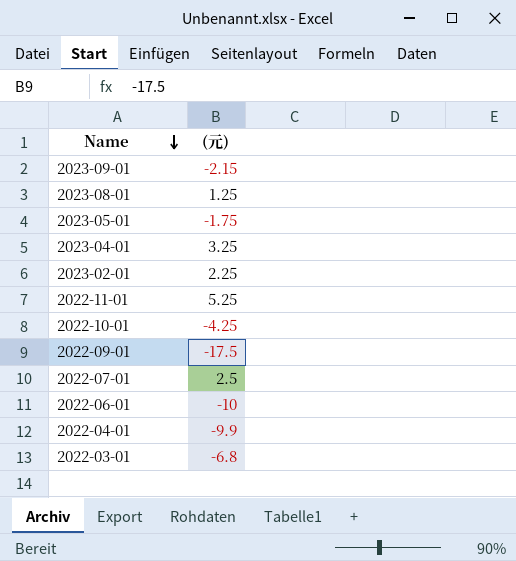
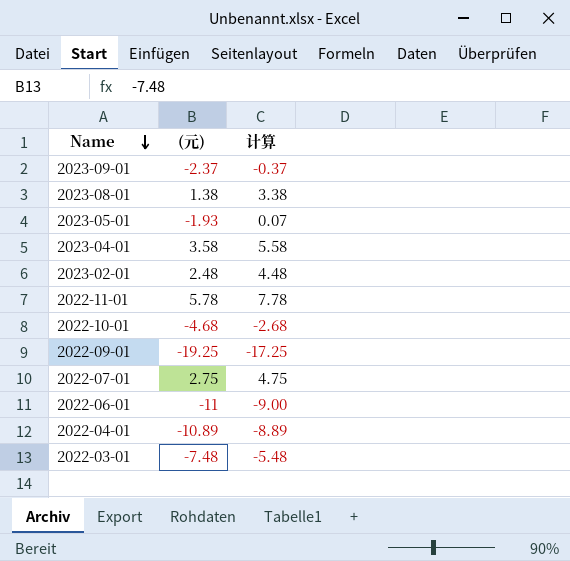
column 计算 | formula: none -> [(元)] + 2
2023-09-01 | (元): -2.15 -> -2.37
2023-08-01 | (元): 1.25 -> 1.38
2023-05-01 | (元): -1.75 -> -1.93
2023-04-01 | (元): 3.25 -> 3.58
2023-02-01 | (元): 2.25 -> 2.48
2022-11-01 | (元): 5.25 -> 5.78
2022-10-01 | (元): -4.25 -> -4.68
2022-09-01 | (元): -17.5 -> -19.25
2022-07-01 | (元): 2.5 -> 2.75
2022-06-01 | (元): -10 -> -11
2022-04-01 | (元): -9.9 -> -10.89
2022-03-01 | (元): -6.8 -> -7.48

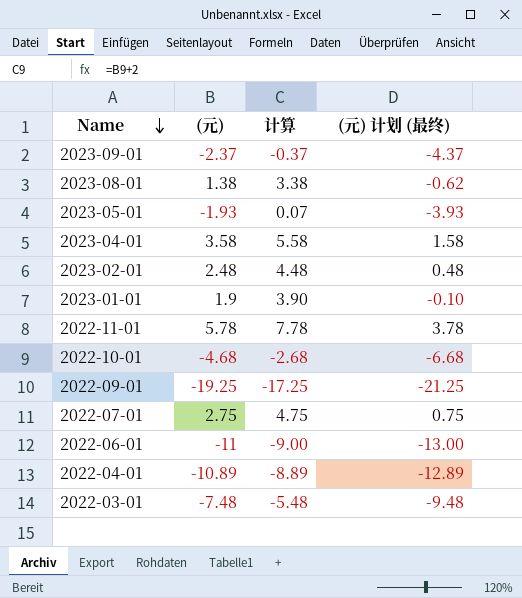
column (元) 计划 (最终) | formula: none -> [(元)] - 2
row 2023-01-01: none -> 1.9 | 3.90 | -0.10

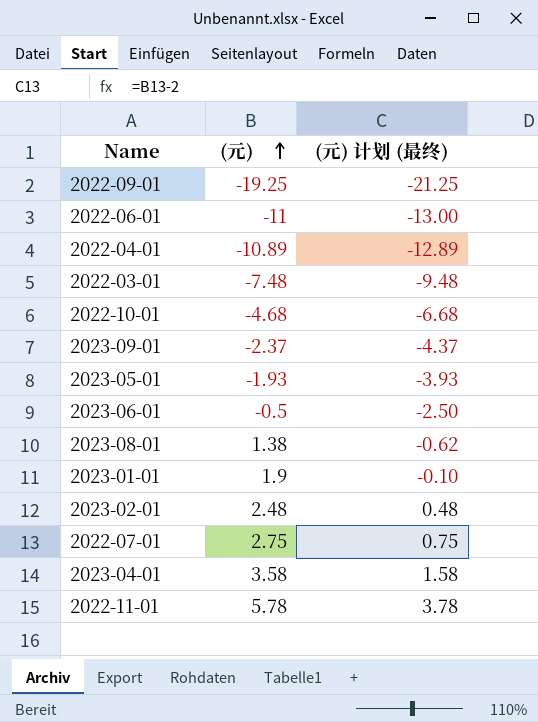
row order: Name descending -> (元) ascending
column 计算 | formula: [(元)] + 2 -> none
row 2023-06-01: none -> -0.5 | -2.50

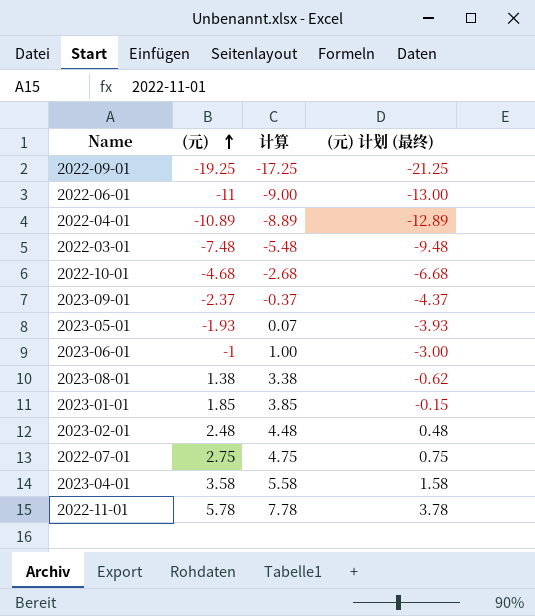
column 计算 | formula: none -> [(元)] + 2
2023-06-01 | (元): -0.5 -> -1
2023-06-01 | (元) 计划 (最终): -2.50 -> -3.00
2023-01-01 | (元): 1.9 -> 1.85
2023-01-01 | (元) 计划 (最终): -0.10 -> -0.15

